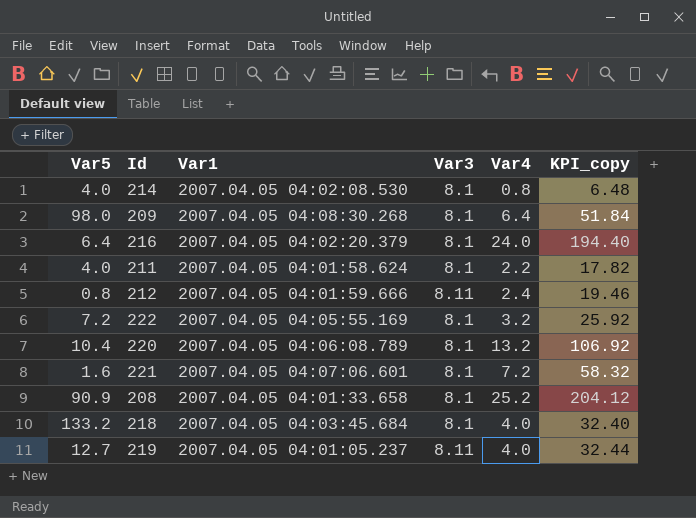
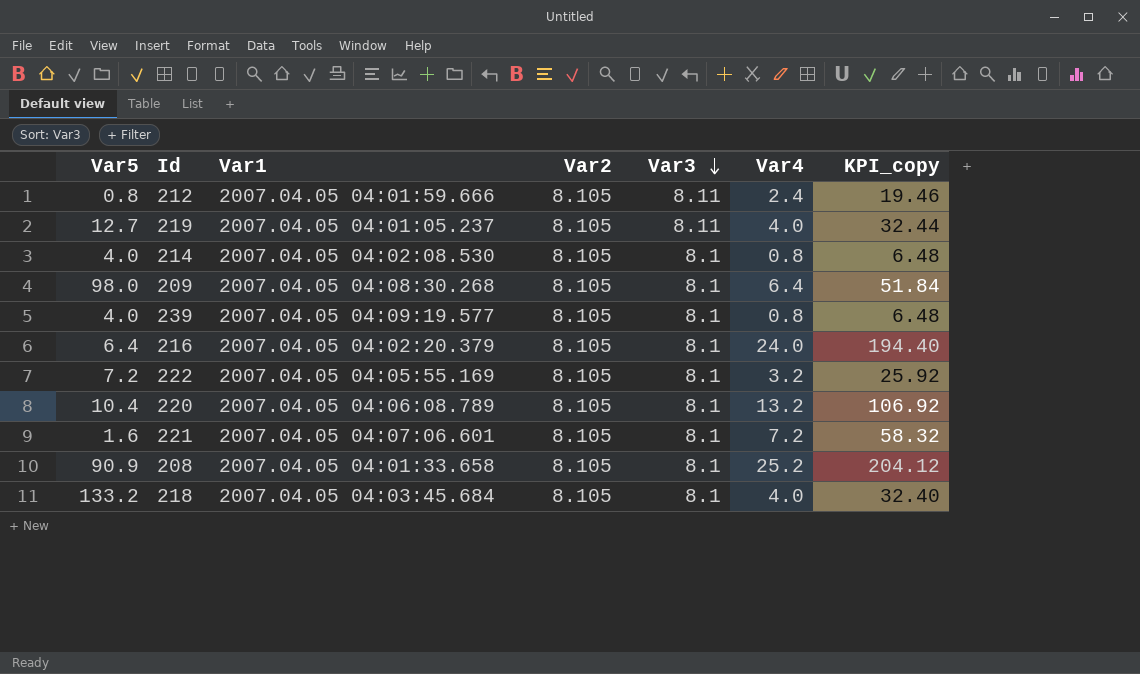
row order: none -> Var3 descending
column Var2 | position: none -> 4
row 211: 4.0 | 2007.04.05 04:01:58.624 | 8.1 | 2.2 | 17.82 -> none
row 239: none -> 4.0 | 2007.04.05 04:09:19.577 | 8.105 | 8.1 | 0.8 | 6.48

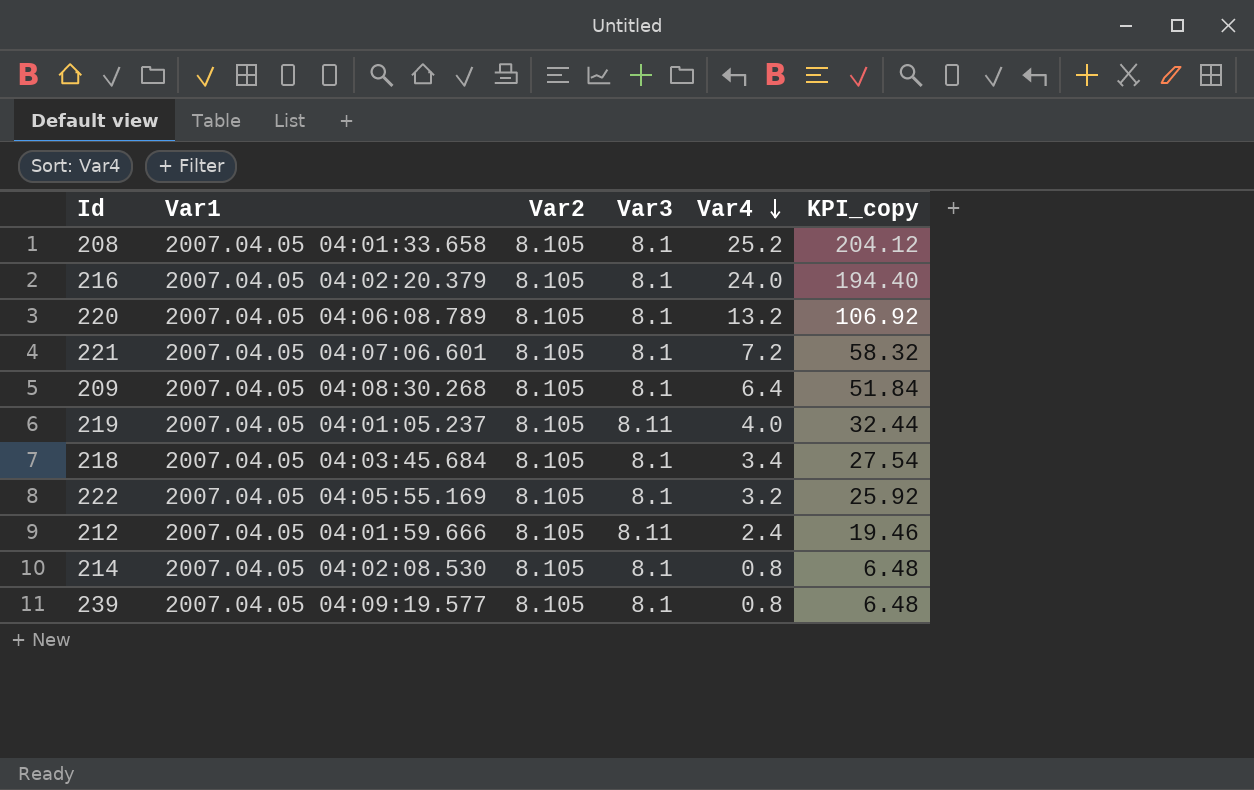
row order: Var3 descending -> Var4 descending
column Var5 | position: 1 -> none
218 | Var4: 4.0 -> 3.4
218 | KPI_copy: 32.40 -> 27.54

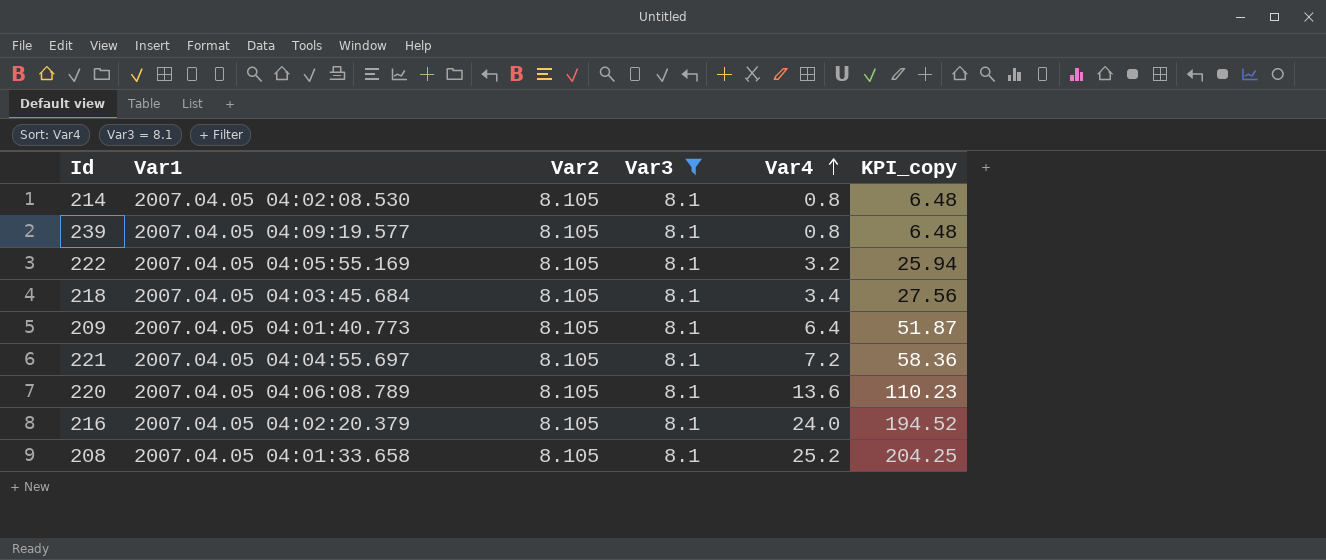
filter: none -> Var3 = 8.1
row order: Var4 descending -> Var4 ascending
column KPI_copy | formula: [Var3] * [Var4] -> [Var2] * [Var4]
209 | Var1: 2007.04.05 04:08:30.268 -> 2007.04.05 04:01:40.773
221 | Var1: 2007.04.05 04:07:06.601 -> 2007.04.05 04:04:55.697
220 | Var4: 13.2 -> 13.6

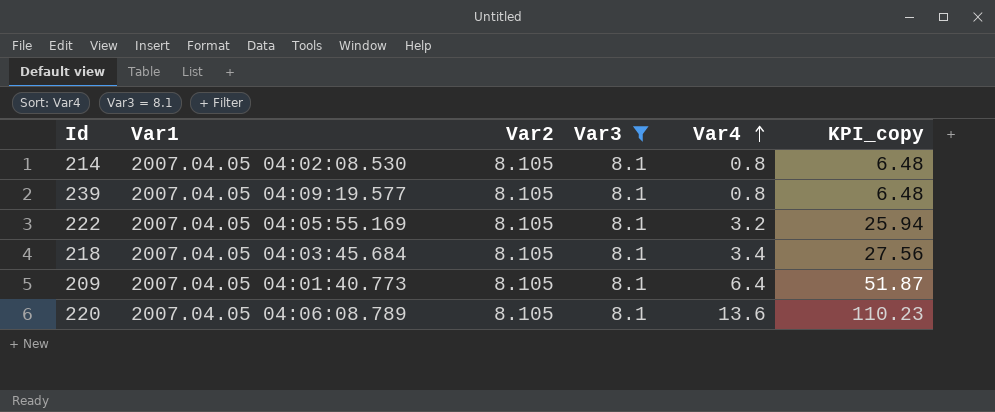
row 221: 2007.04.05 04:04:55.697 | 8.105 | 8.1 | 7.2 | 58.36 -> none
row 216: 2007.04.05 04:02:20.379 | 8.105 | 8.1 | 24.0 | 194.52 -> none
row 208: 2007.04.05 04:01:33.658 | 8.105 | 8.1 | 25.2 | 204.25 -> none

